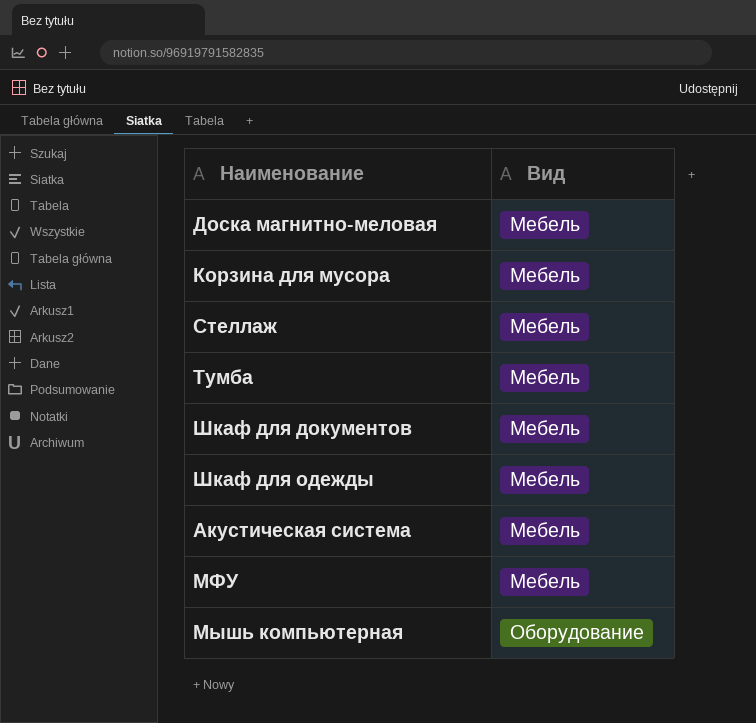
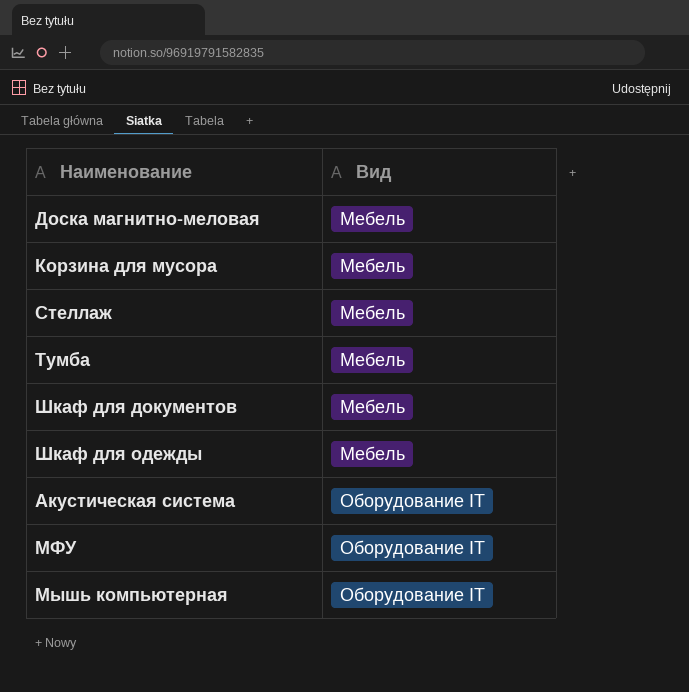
Акустическая система | Вид: Мебель -> Оборудование IT
МФУ | Вид: Мебель -> Оборудование IT
Мышь компьютерная | Вид: Оборудование -> Оборудование IT

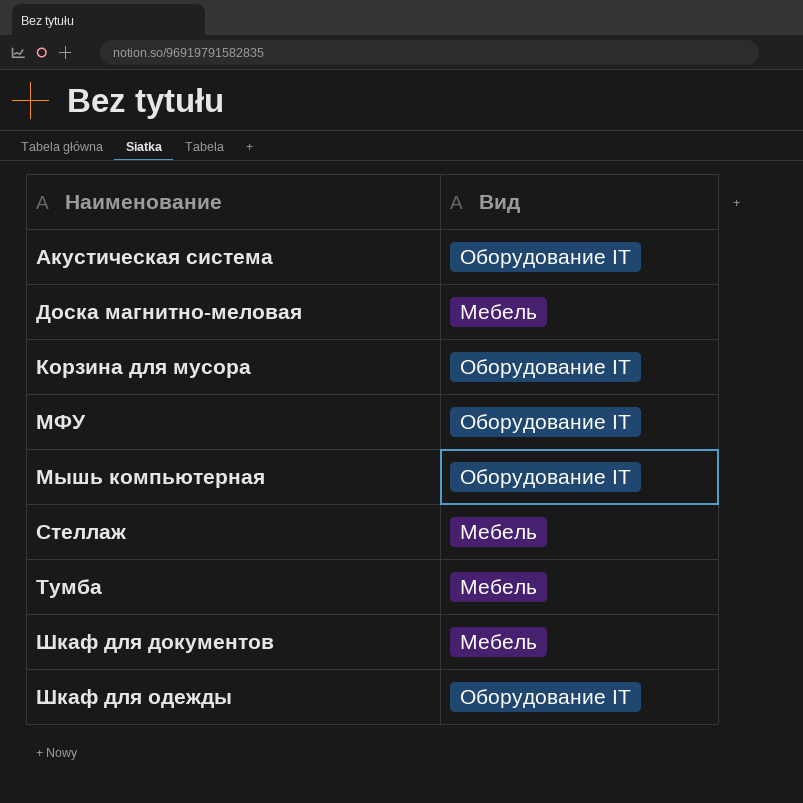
row order: Вид ascending -> Наименование ascending
Корзина для мусора | Вид: Мебель -> Оборудование IT
Шкаф для одежды | Вид: Мебель -> Оборудование IT

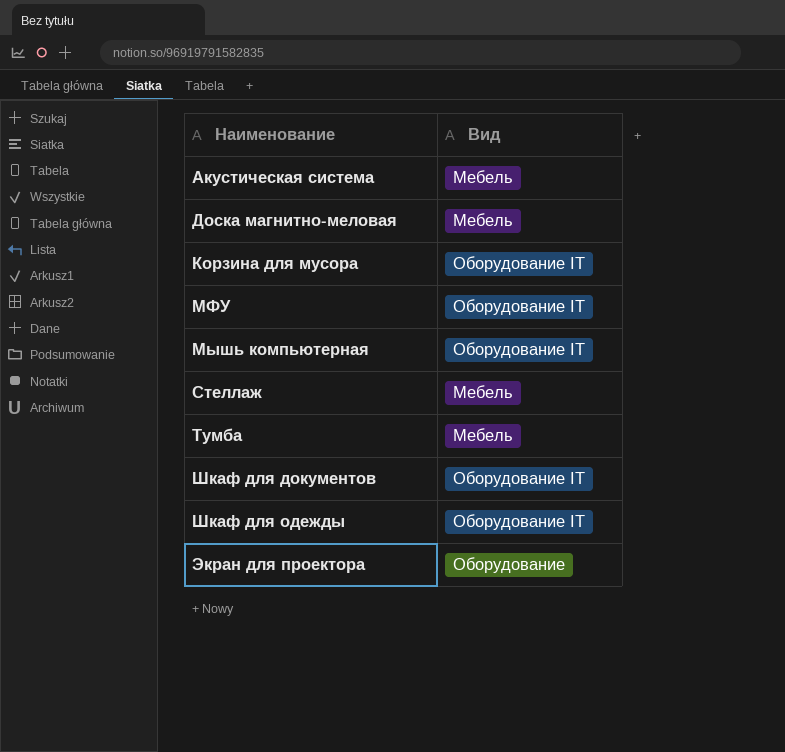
Акустическая система | Вид: Оборудование IT -> Мебель
Шкаф для документов | Вид: Мебель -> Оборудование IT
row Экран для проектора: none -> Оборудование

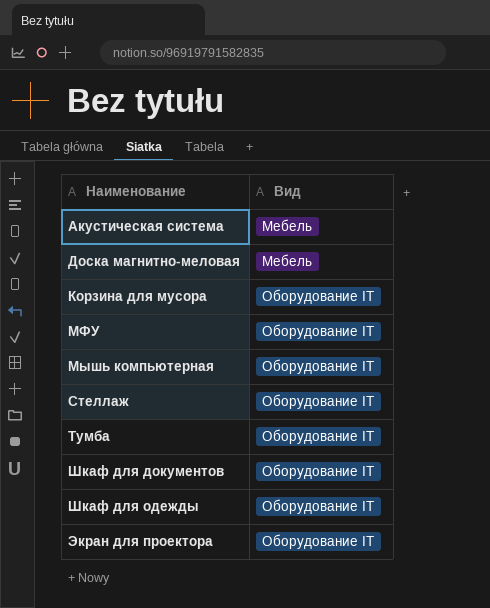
Стеллаж | Вид: Мебель -> Оборудование IT
Тумба | Вид: Мебель -> Оборудование IT
Экран для проектора | Вид: Оборудование -> Оборудование IT

